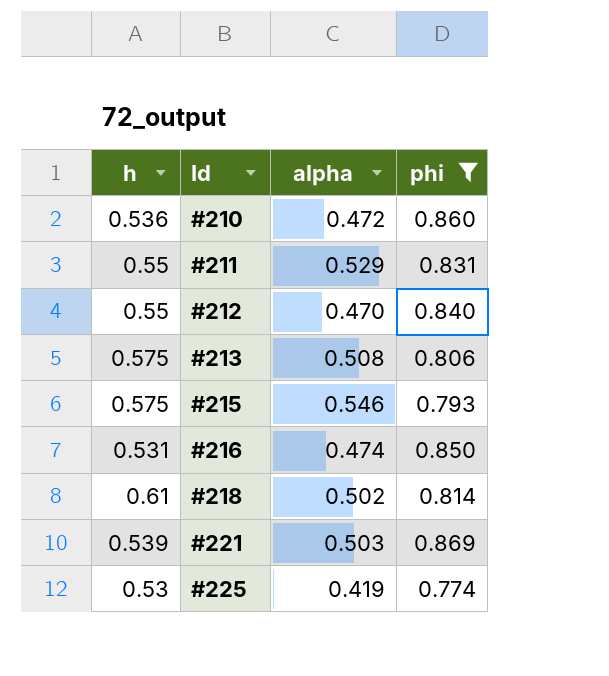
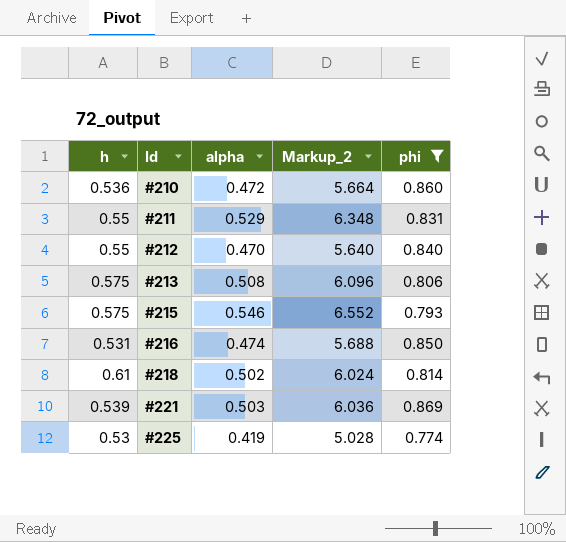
column Markup_2 | formula: none -> [alpha] * 12

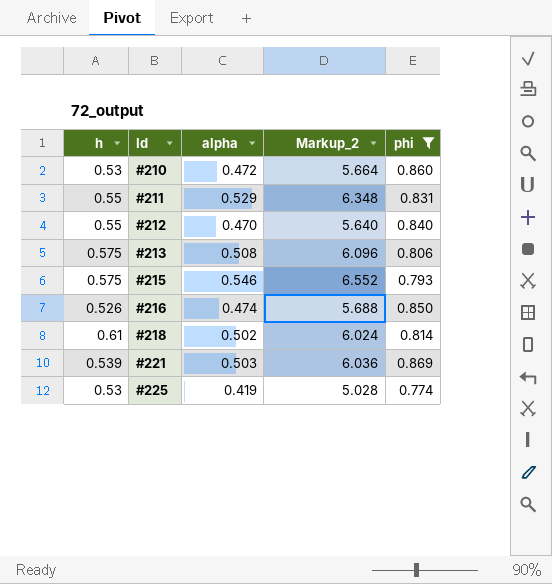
#210 | h: 0.536 -> 0.53
#216 | h: 0.531 -> 0.526

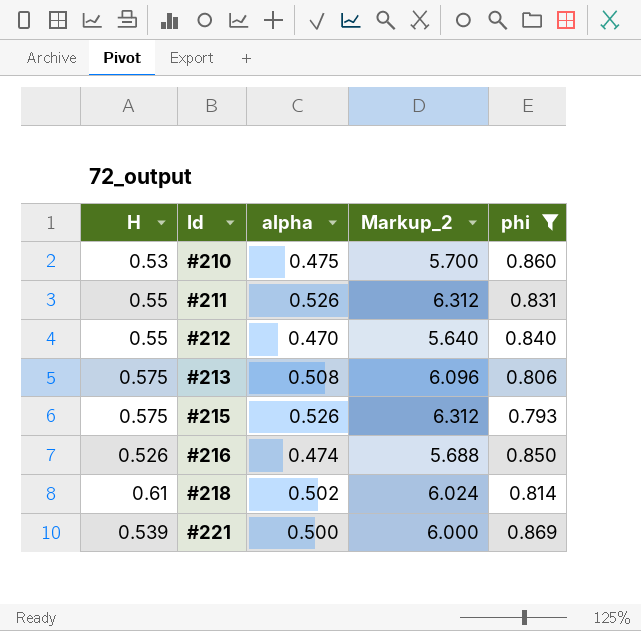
column name: h -> H
row #225: 0.53 | 0.419 | 5.028 | 0.774 -> none
#210 | alpha: 0.472 -> 0.475
#210 | Markup_2: 5.664 -> 5.700
#211 | alpha: 0.529 -> 0.526
#211 | Markup_2: 6.348 -> 6.312
#215 | alpha: 0.546 -> 0.526
#215 | Markup_2: 6.552 -> 6.312
#221 | alpha: 0.503 -> 0.500
#221 | Markup_2: 6.036 -> 6.000

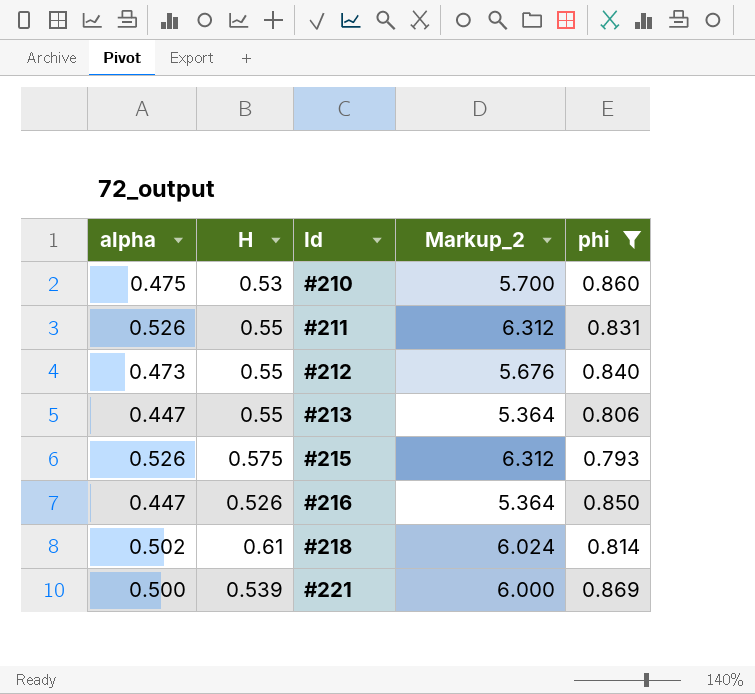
column alpha | position: 3 -> 1
#212 | alpha: 0.470 -> 0.473
#212 | Markup_2: 5.640 -> 5.676
#213 | alpha: 0.508 -> 0.447
#213 | H: 0.575 -> 0.55
#213 | Markup_2: 6.096 -> 5.364
#216 | alpha: 0.474 -> 0.447
#216 | Markup_2: 5.688 -> 5.364

